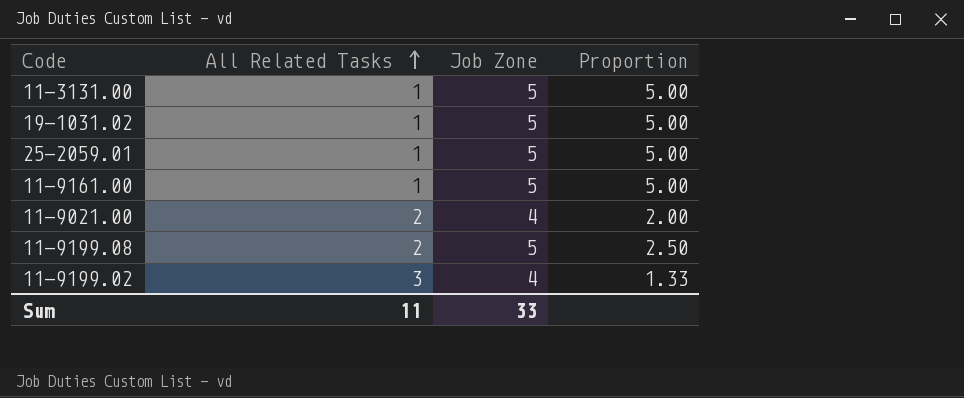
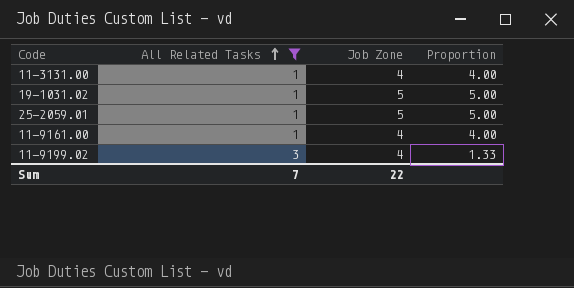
filter: none -> All Related Tasks != 2
11-3131.00 | Job Zone: 5 -> 4
11-3131.00 | Proportion: 5.00 -> 4.00
11-9161.00 | Job Zone: 5 -> 4
11-9161.00 | Proportion: 5.00 -> 4.00
Sum | All Related Tasks: 11 -> 7
Sum | Job Zone: 33 -> 22

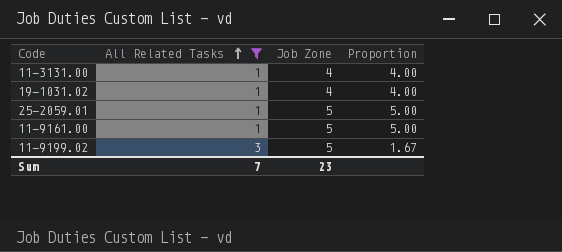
19-1031.02 | Job Zone: 5 -> 4
19-1031.02 | Proportion: 5.00 -> 4.00
11-9161.00 | Job Zone: 4 -> 5
11-9161.00 | Proportion: 4.00 -> 5.00
11-9199.02 | Job Zone: 4 -> 5
11-9199.02 | Proportion: 1.33 -> 1.67
Sum | Job Zone: 22 -> 23

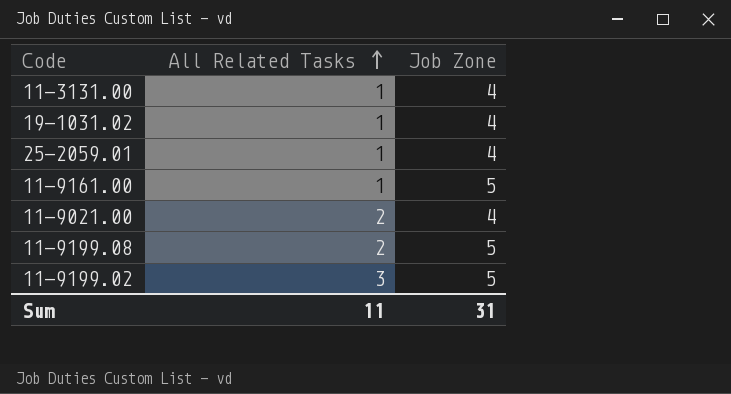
filter: All Related Tasks != 2 -> none
column Proportion | formula: [Job Zone] / [All Related Tasks] -> none
25-2059.01 | Job Zone: 5 -> 4
Sum | All Related Tasks: 7 -> 11
Sum | Job Zone: 23 -> 31

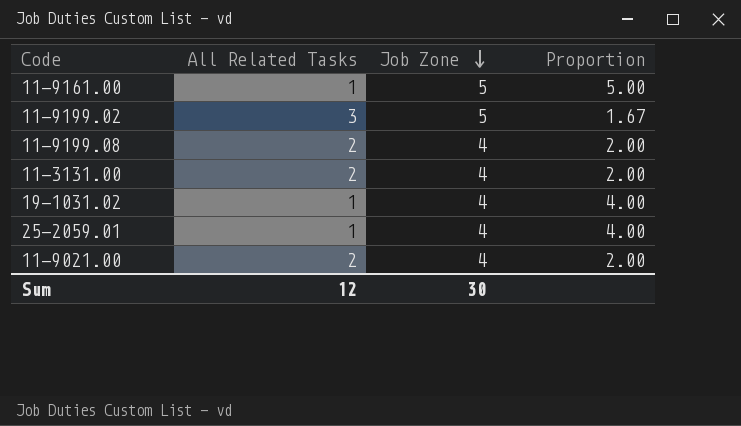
row order: All Related Tasks ascending -> Job Zone descending
column Proportion | formula: none -> [Job Zone] / [All Related Tasks]
11-9199.08 | Job Zone: 5 -> 4
11-3131.00 | All Related Tasks: 1 -> 2
Sum | All Related Tasks: 11 -> 12
Sum | Job Zone: 31 -> 30

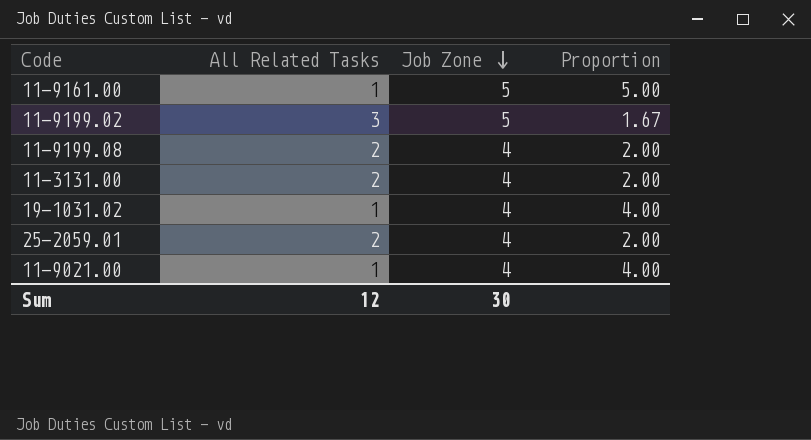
25-2059.01 | All Related Tasks: 1 -> 2
25-2059.01 | Proportion: 4.00 -> 2.00
11-9021.00 | All Related Tasks: 2 -> 1
11-9021.00 | Proportion: 2.00 -> 4.00

